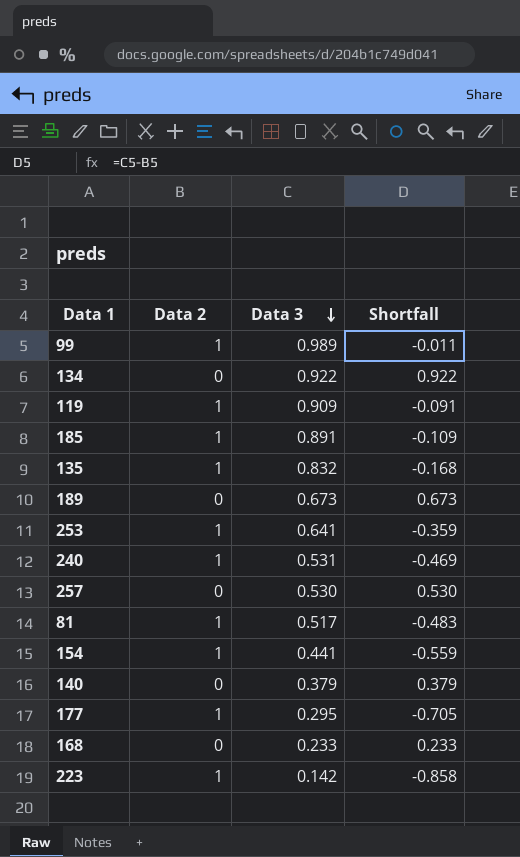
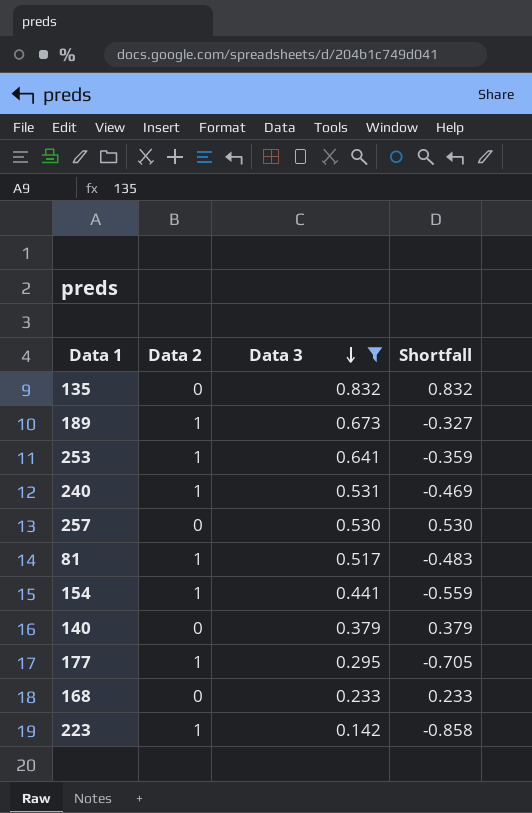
filter: none -> Data 3 <= 0.832
135 | Data 2: 1 -> 0
135 | Shortfall: -0.168 -> 0.832
189 | Data 2: 0 -> 1
189 | Shortfall: 0.673 -> -0.327

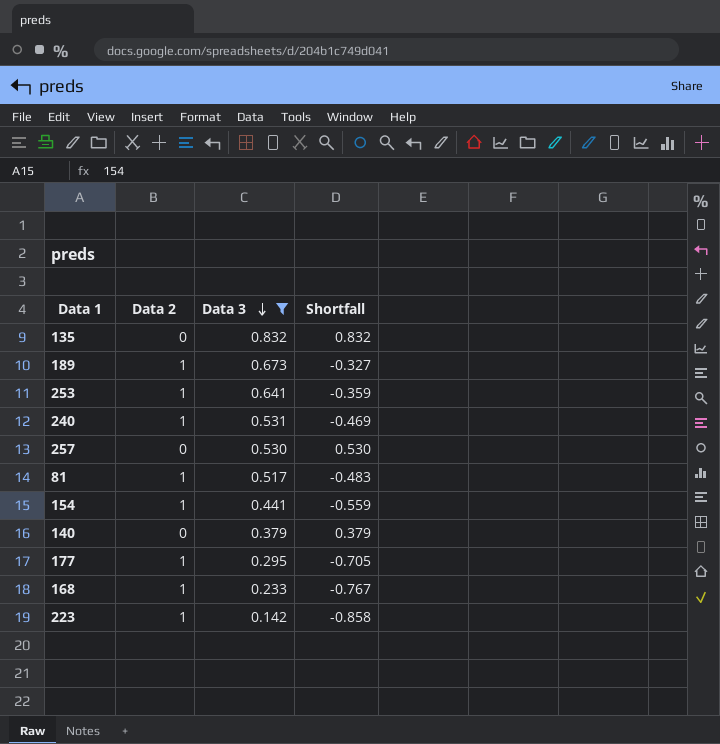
168 | Data 2: 0 -> 1
168 | Shortfall: 0.233 -> -0.767

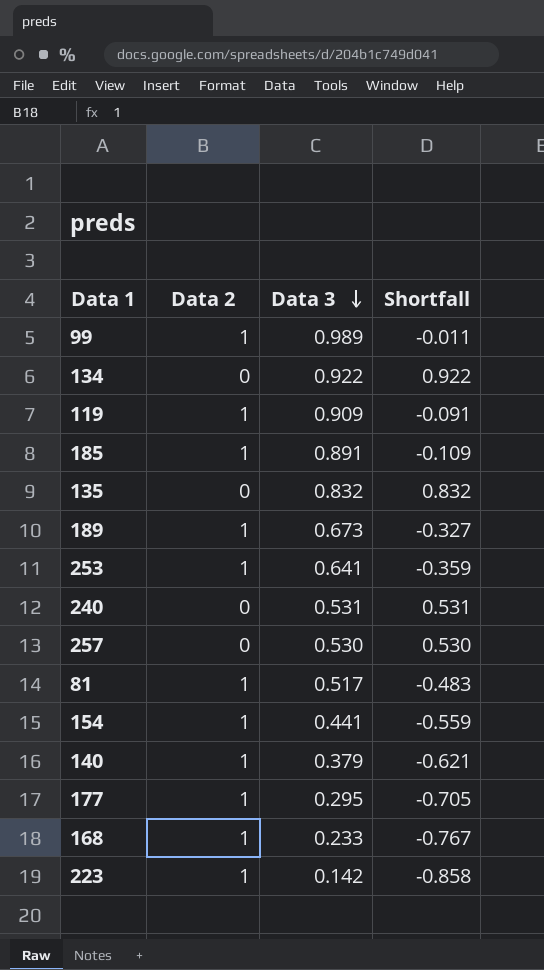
filter: Data 3 <= 0.832 -> none
240 | Data 2: 1 -> 0
240 | Shortfall: -0.469 -> 0.531
140 | Data 2: 0 -> 1
140 | Shortfall: 0.379 -> -0.621

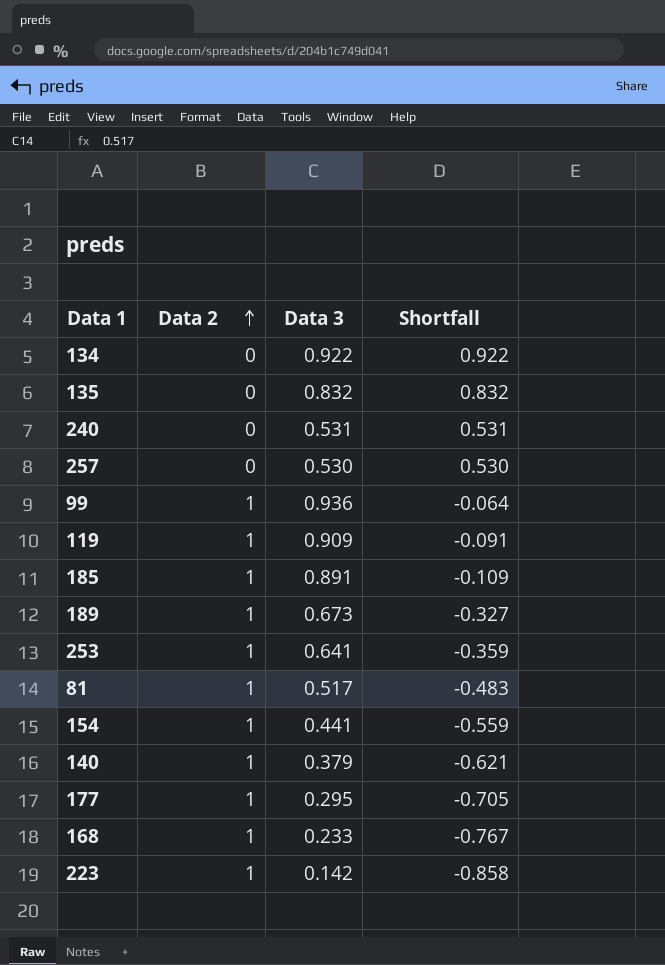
row order: Data 3 descending -> Data 2 ascending
99 | Data 3: 0.989 -> 0.936
99 | Shortfall: -0.011 -> -0.064

